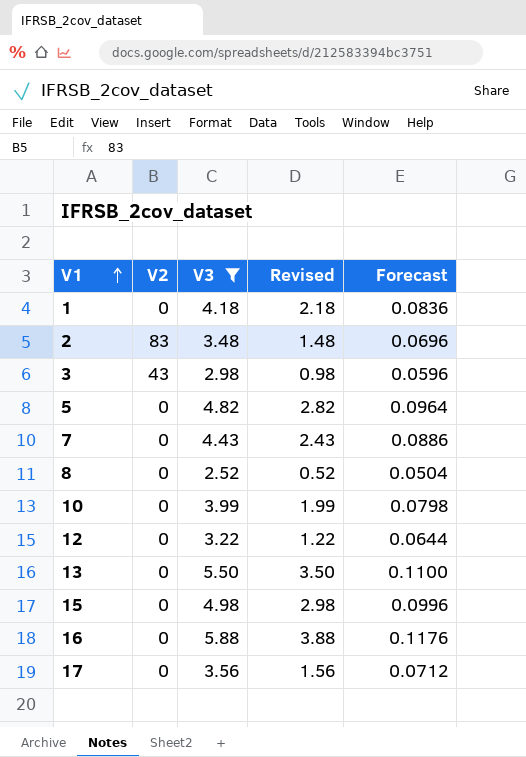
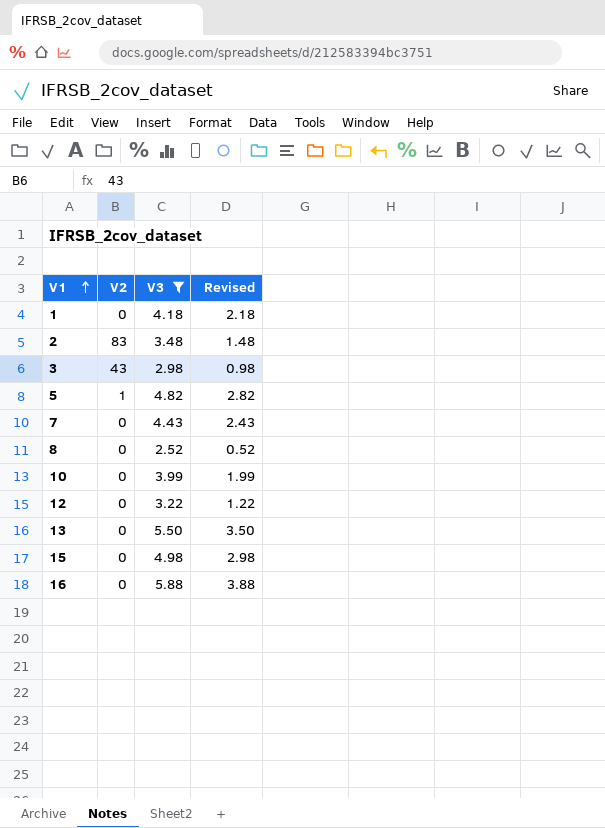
column Forecast | formula: [V3] * 0.02 -> none
row 17: 0 | 3.56 | 1.56 | 0.0712 -> none
5 | V2: 0 -> 1

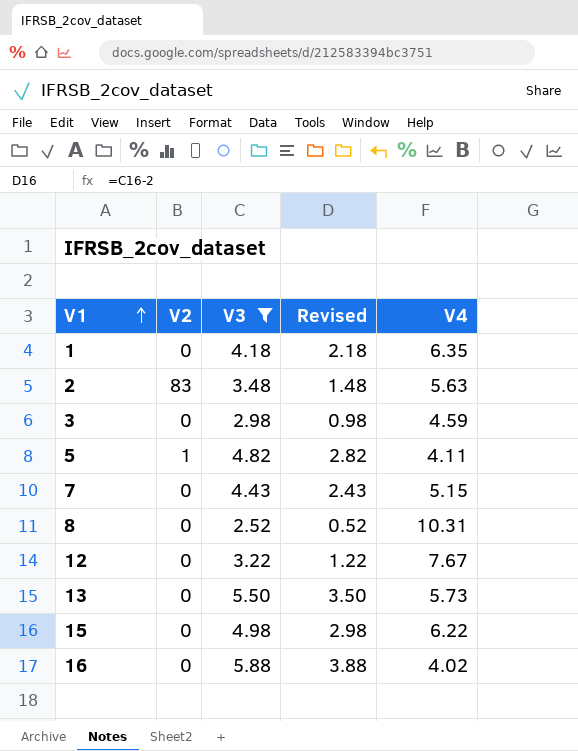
column V4 | position: none -> 5
row 10: 0 | 3.99 | 1.99 -> none
3 | V2: 43 -> 0

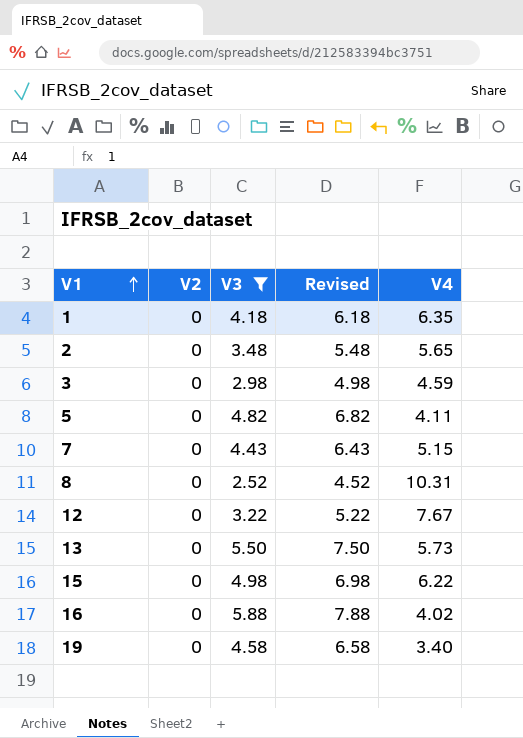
column Revised | formula: [V3] - 2 -> [V3] + 2
2 | V2: 83 -> 0
2 | V4: 5.63 -> 5.65
5 | V2: 1 -> 0
row 19: none -> 0 | 4.58 | 6.58 | 3.40

